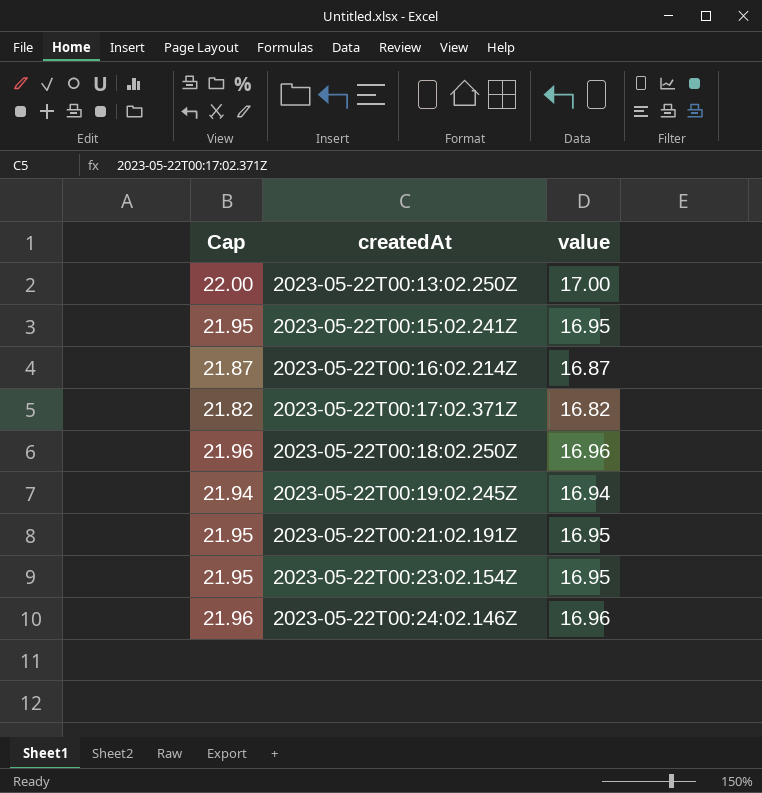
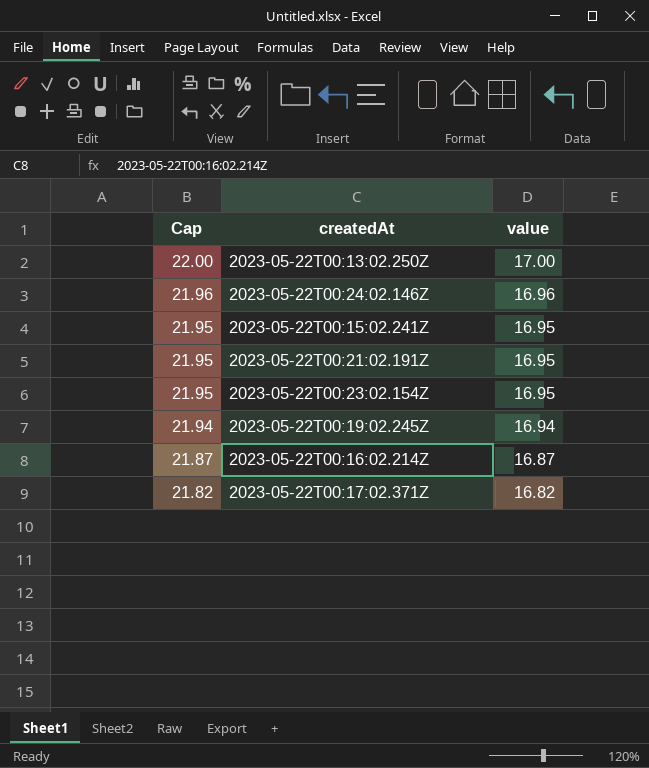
row order: createdAt ascending -> Cap descending
row 2023-05-22T00:18:02.250Z: 21.96 | 16.96 -> none

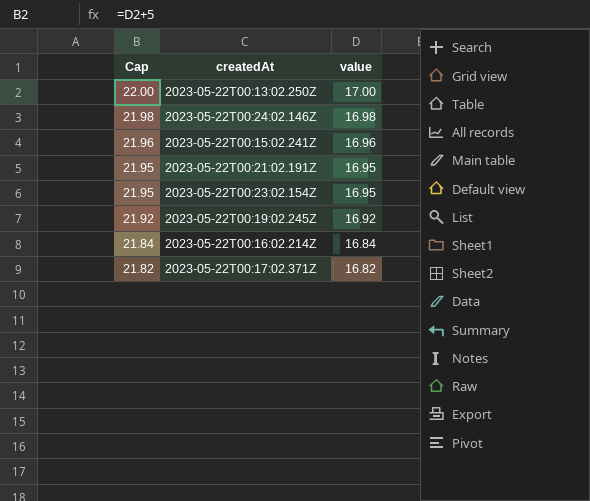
2023-05-22T00:24:02.146Z | Cap: 21.96 -> 21.98
2023-05-22T00:24:02.146Z | value: 16.96 -> 16.98
2023-05-22T00:15:02.241Z | Cap: 21.95 -> 21.96
2023-05-22T00:15:02.241Z | value: 16.95 -> 16.96
2023-05-22T00:19:02.245Z | Cap: 21.94 -> 21.92
2023-05-22T00:19:02.245Z | value: 16.94 -> 16.92
2023-05-22T00:16:02.214Z | Cap: 21.87 -> 21.84
2023-05-22T00:16:02.214Z | value: 16.87 -> 16.84

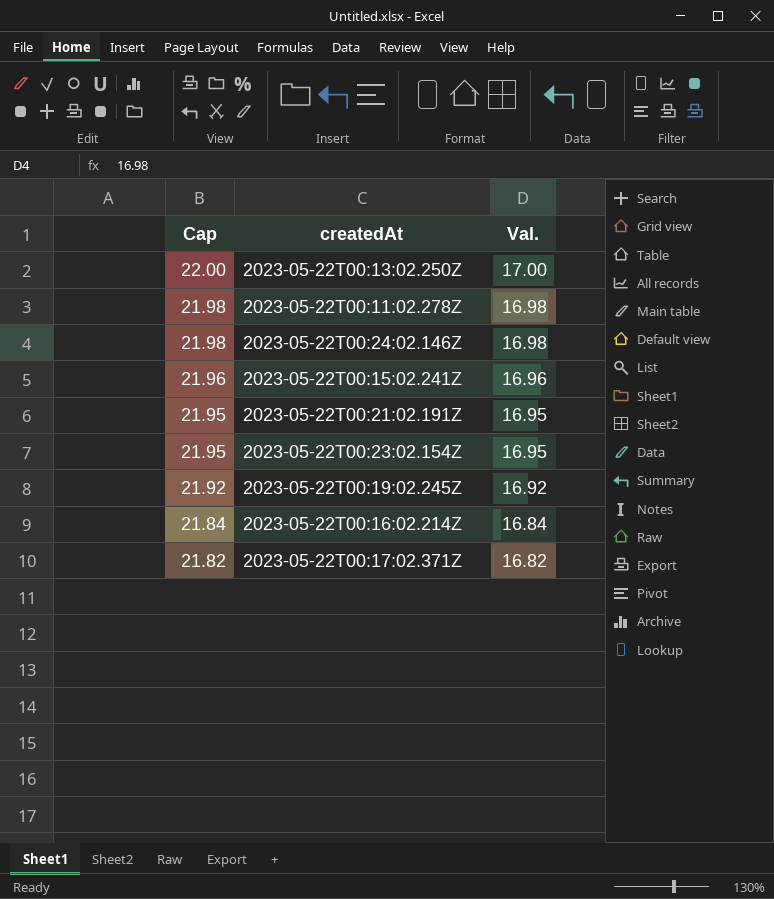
column name: value -> Val.
row 2023-05-22T00:11:02.278Z: none -> 21.98 | 16.98

